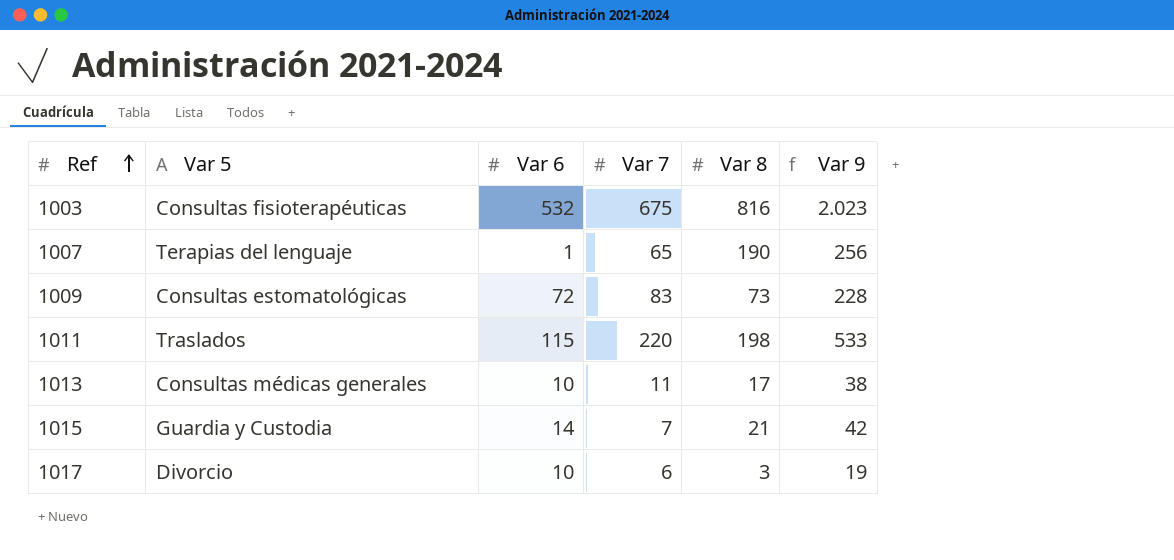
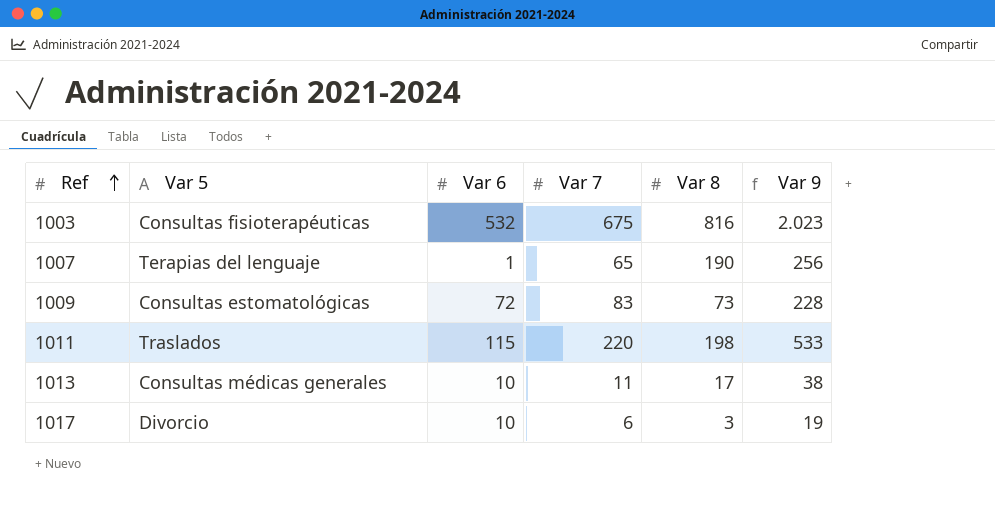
row 1015: Guardia y Custodia | 14 | 7 | 21 | 42 -> none

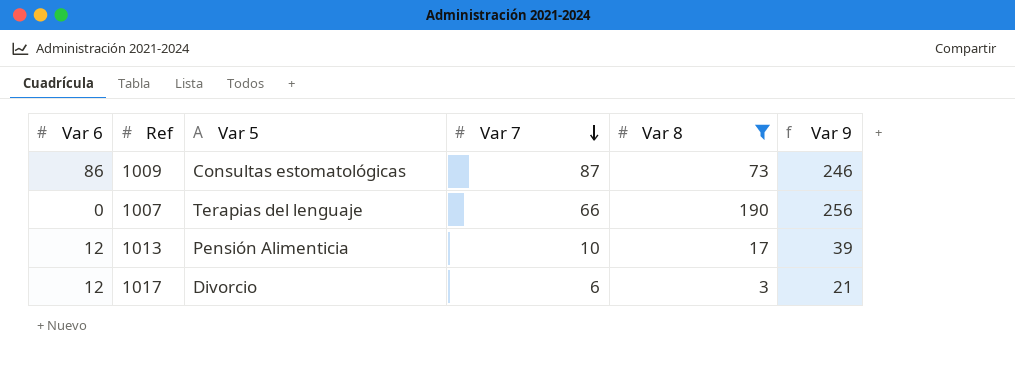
filter: none -> Var 8 <= 190
row order: Ref ascending -> Var 7 descending
column Var 6 | position: 3 -> 1
1009 | Var 6: 72 -> 86
1009 | Var 7: 83 -> 87
1009 | Var 9: 228 -> 246
1007 | Var 6: 1 -> 0
1007 | Var 7: 65 -> 66
1013 | Var 6: 10 -> 12
1013 | Var 5: Consultas médicas generales -> Pensión Alimenticia
1013 | Var 7: 11 -> 10
1013 | Var 9: 38 -> 39
1017 | Var 6: 10 -> 12
1017 | Var 9: 19 -> 21

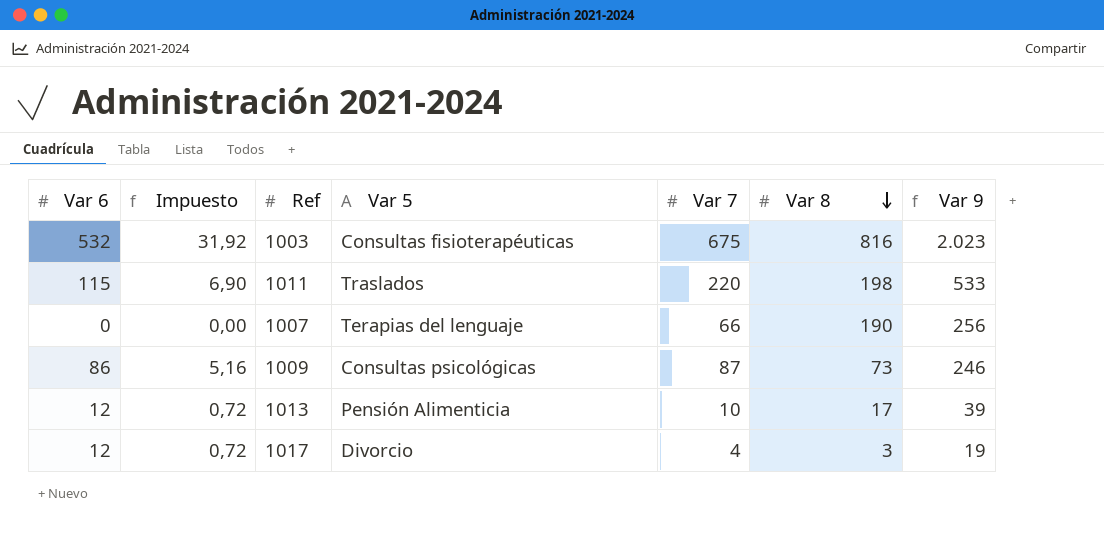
filter: Var 8 <= 190 -> none
row order: Var 7 descending -> Var 8 descending
column Impuesto | formula: none -> [Var 6] * 0,06
1009 | Var 5: Consultas estomatológicas -> Consultas psicológicas
1017 | Var 7: 6 -> 4
1017 | Var 9: 21 -> 19

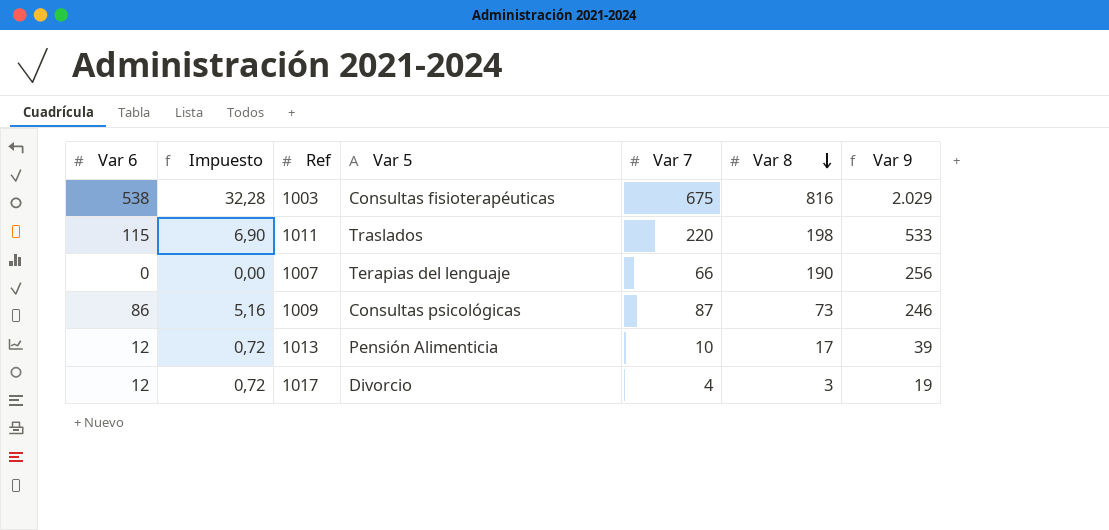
1003 | Var 6: 532 -> 538
1003 | Impuesto: 31,92 -> 32,28
1003 | Var 9: 2.023 -> 2.029

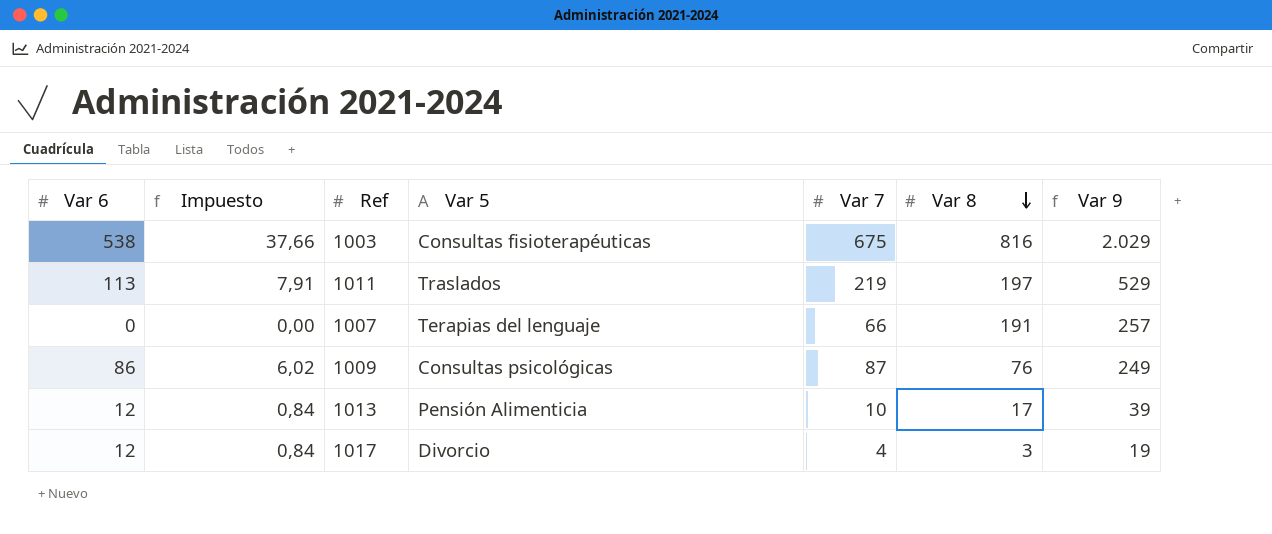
column Impuesto | formula: [Var 6] * 0,06 -> [Var 6] * 0,07
1011 | Var 6: 115 -> 113
1011 | Var 7: 220 -> 219
1011 | Var 8: 198 -> 197
1011 | Var 9: 533 -> 529
1007 | Var 8: 190 -> 191
1007 | Var 9: 256 -> 257
1009 | Var 8: 73 -> 76
1009 | Var 9: 246 -> 249

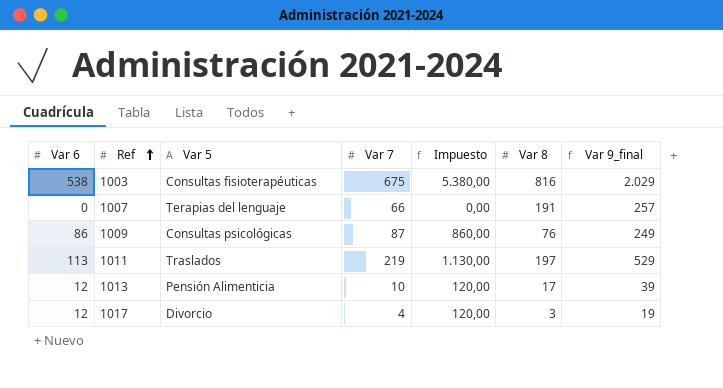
row order: Var 8 descending -> Ref ascending
column Impuesto | formula: [Var 6] * 0,07 -> [Var 6] * 10
column Impuesto | position: 2 -> 5
column name: Var 9 -> Var 9_final

